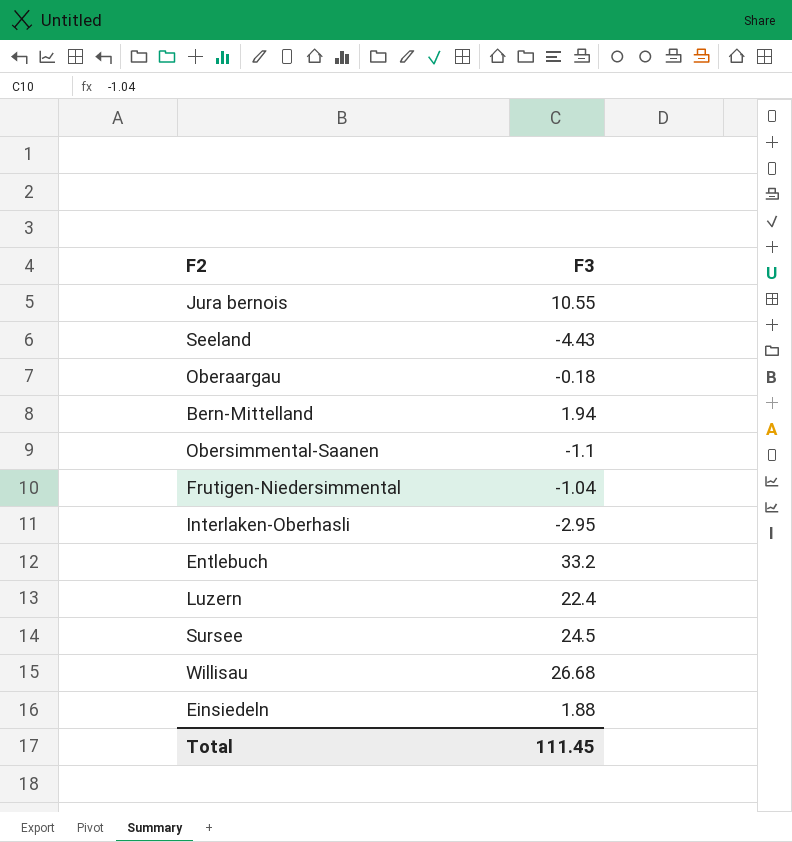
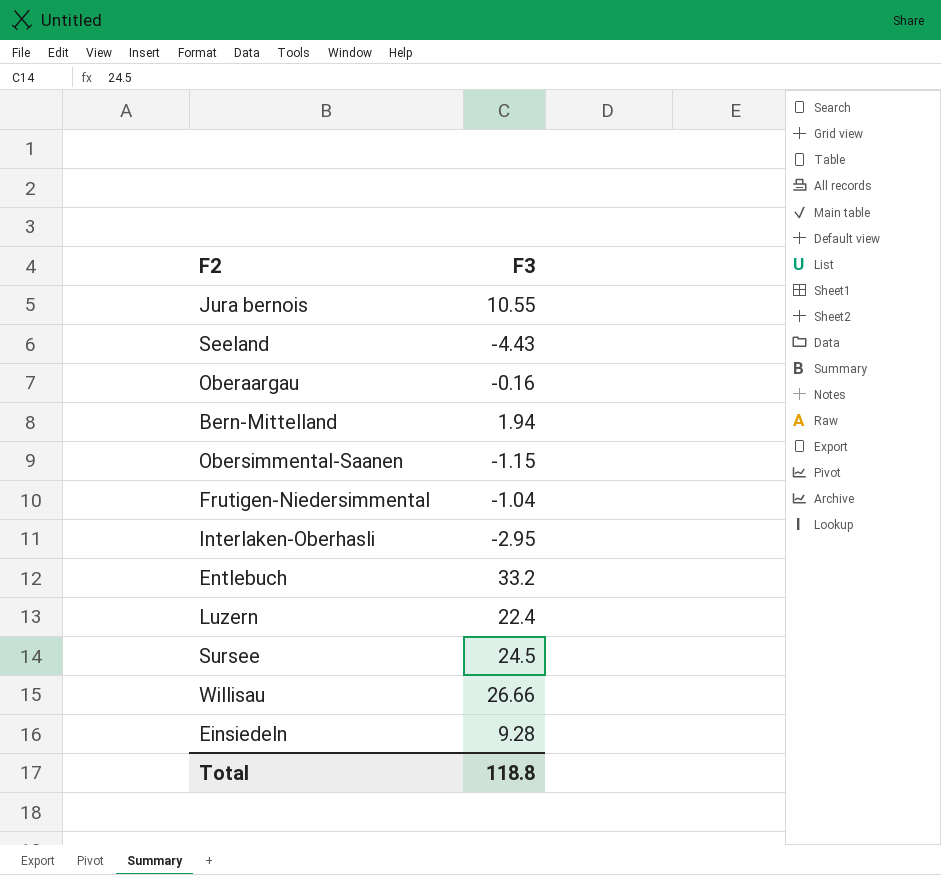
Oberaargau | F3: -0.18 -> -0.16
Obersimmental-Saanen | F3: -1.1 -> -1.15
Willisau | F3: 26.68 -> 26.66
Einsiedeln | F3: 1.88 -> 9.28
Total | F3: 111.45 -> 118.8

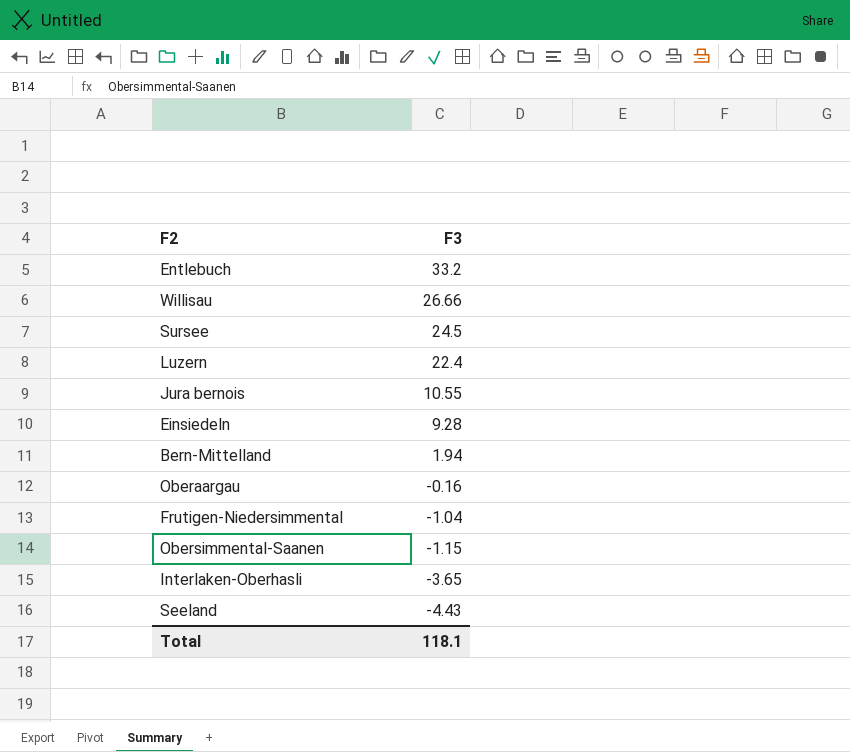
row order: none -> F3 descending
Interlaken-Oberhasli | F3: -2.95 -> -3.65
Total | F3: 118.8 -> 118.1

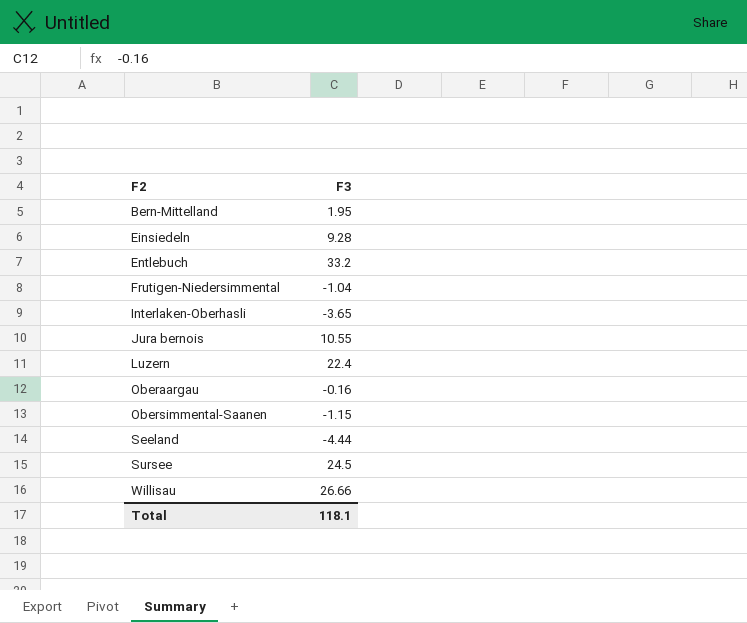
row order: F3 descending -> F2 ascending
Bern-Mittelland | F3: 1.94 -> 1.95
Seeland | F3: -4.43 -> -4.44

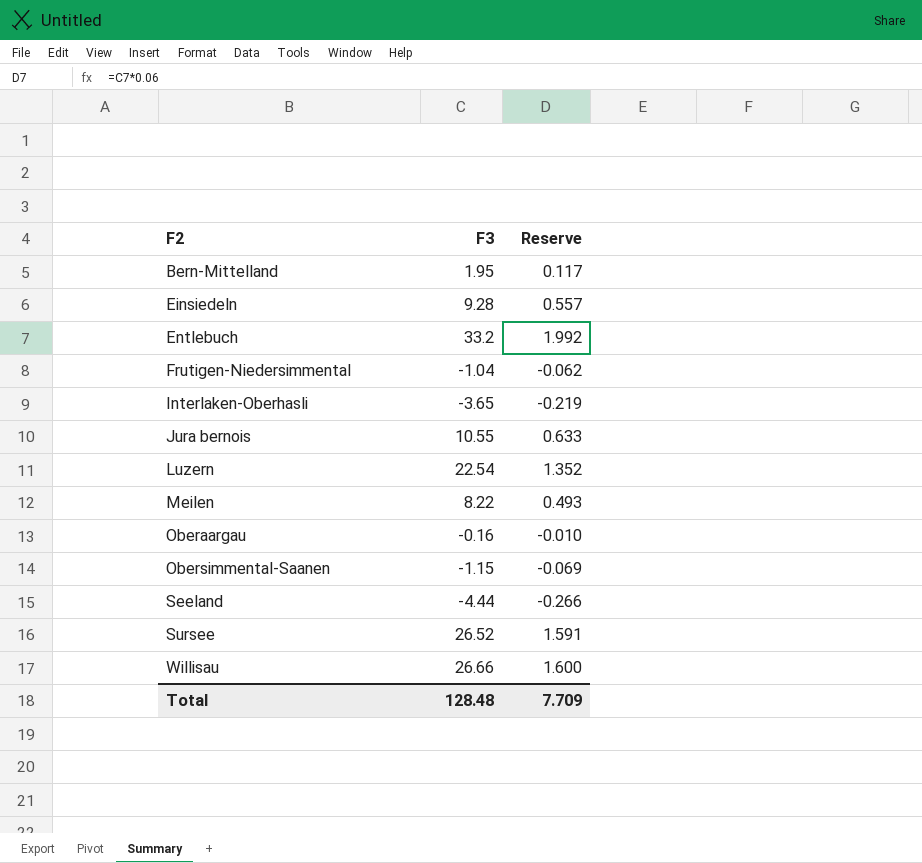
column Reserve | formula: none -> [F3] * 0.06
Luzern | F3: 22.4 -> 22.54
row Meilen: none -> 8.22 | 0.493
Sursee | F3: 24.5 -> 26.52
Total | F3: 118.1 -> 128.48

